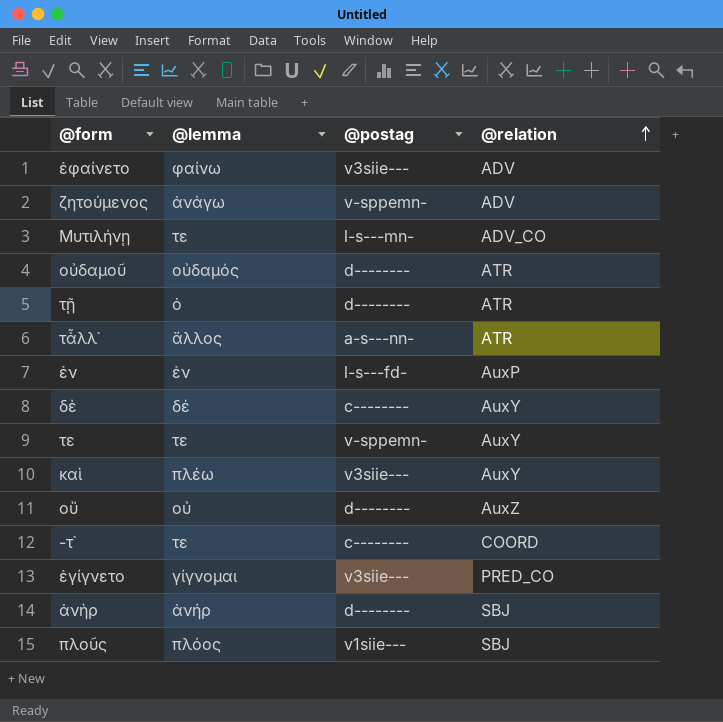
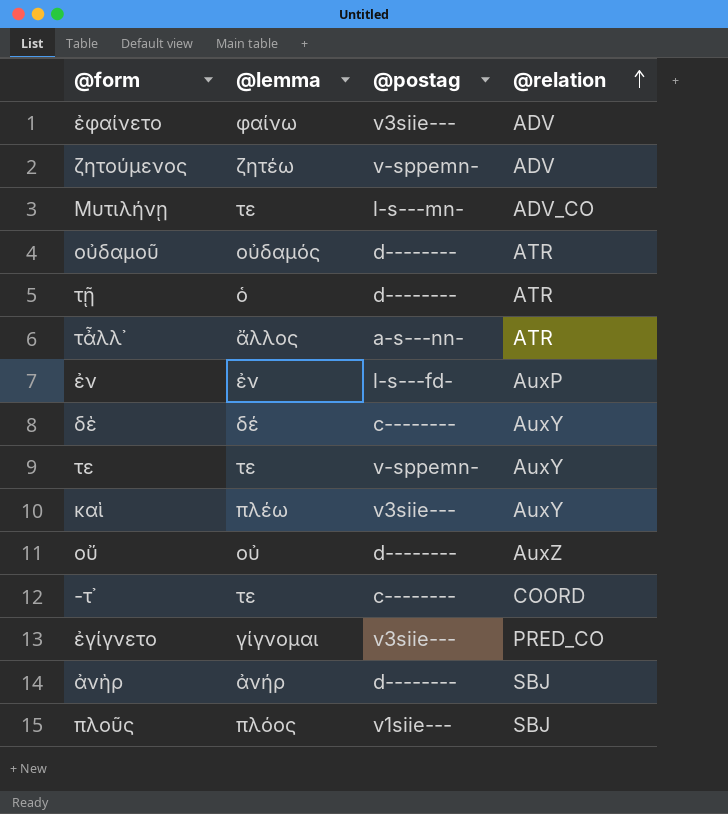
ζητούμενος | @lemma: ἀνάγω -> ζητέω

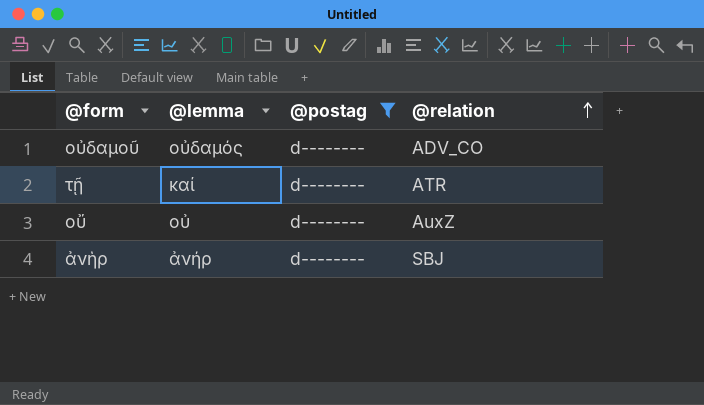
filter: none -> @postag = d--------
οὐδαμοῦ | @relation: ATR -> ADV_CO
τῇ | @lemma: ὁ -> καί

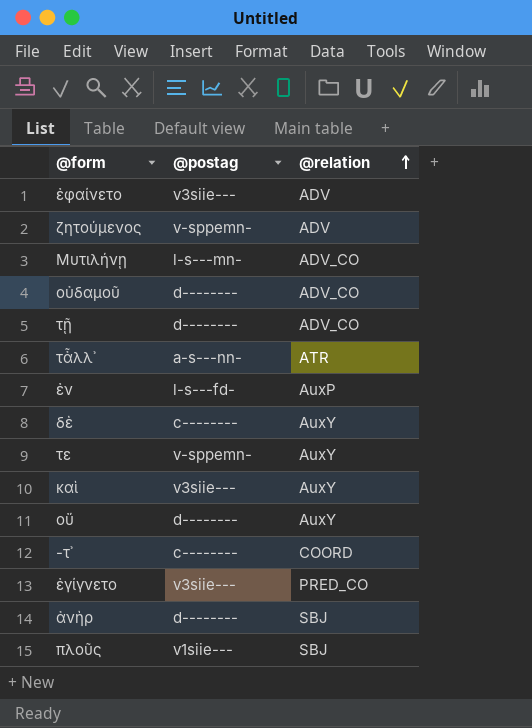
filter: @postag = d-------- -> none
column @lemma | position: 2 -> none
τῇ | @relation: ATR -> ADV_CO
οὔ | @relation: AuxZ -> AuxY

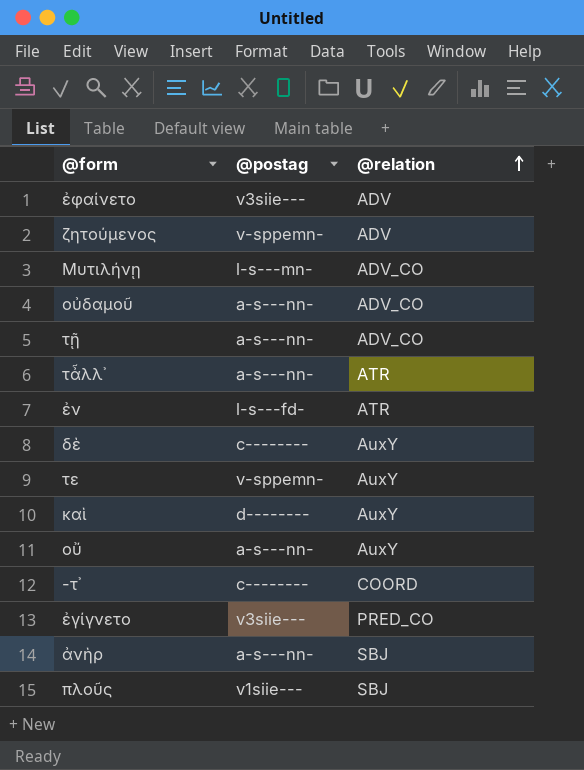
οὐδαμοῦ | @postag: d-------- -> a-s---nn-
τῇ | @postag: d-------- -> a-s---nn-
ἐν | @relation: AuxP -> ATR
καὶ | @postag: v3siie--- -> d--------
οὔ | @postag: d-------- -> a-s---nn-
ἀνὴρ | @postag: d-------- -> a-s---nn-

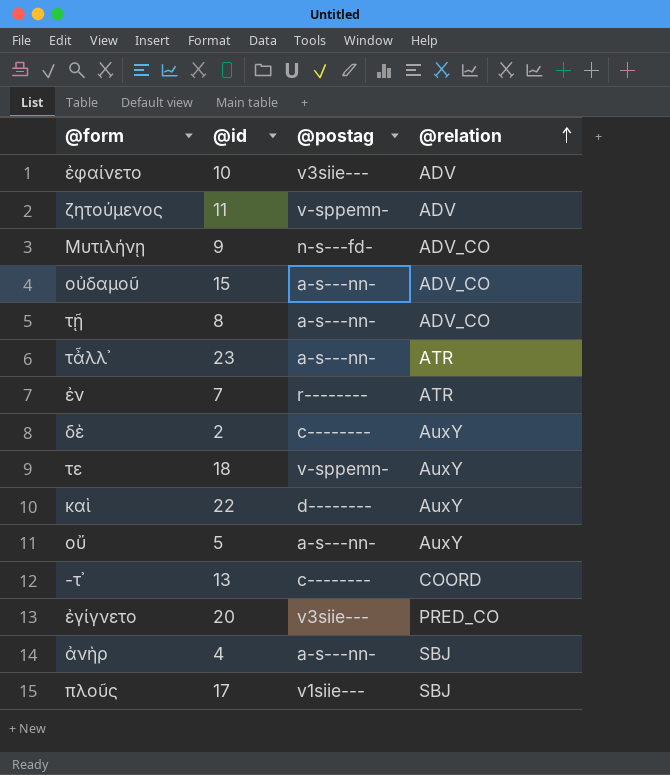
column @id | position: none -> 2
Μυτιλήνῃ | @postag: l-s---mn- -> n-s---fd-
ἐν | @postag: l-s---fd- -> r--------

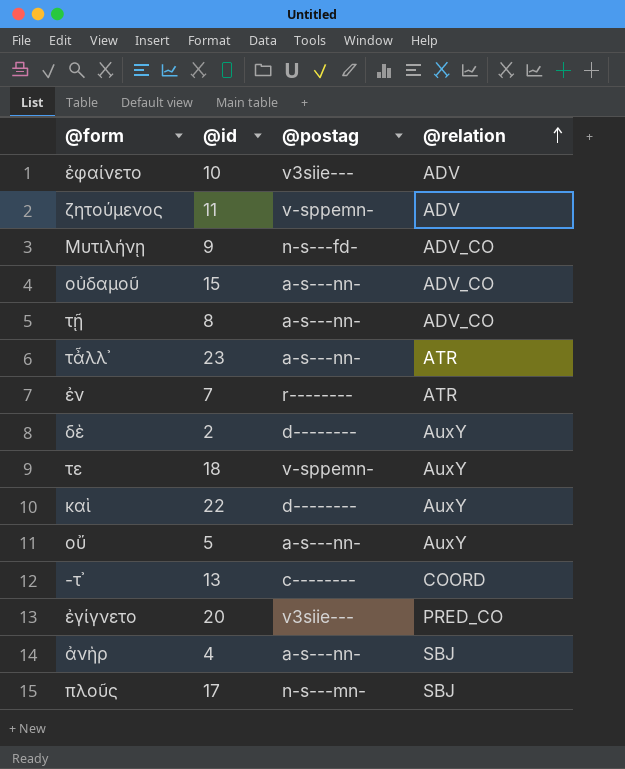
δὲ | @postag: c-------- -> d--------
πλοῦς | @postag: v1siie--- -> n-s---mn-

